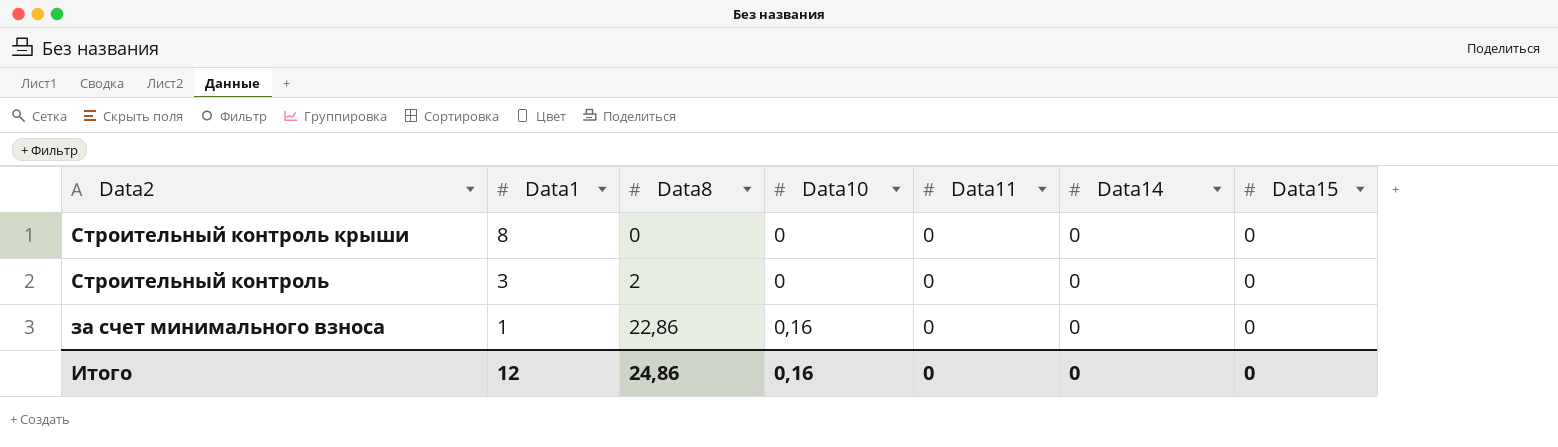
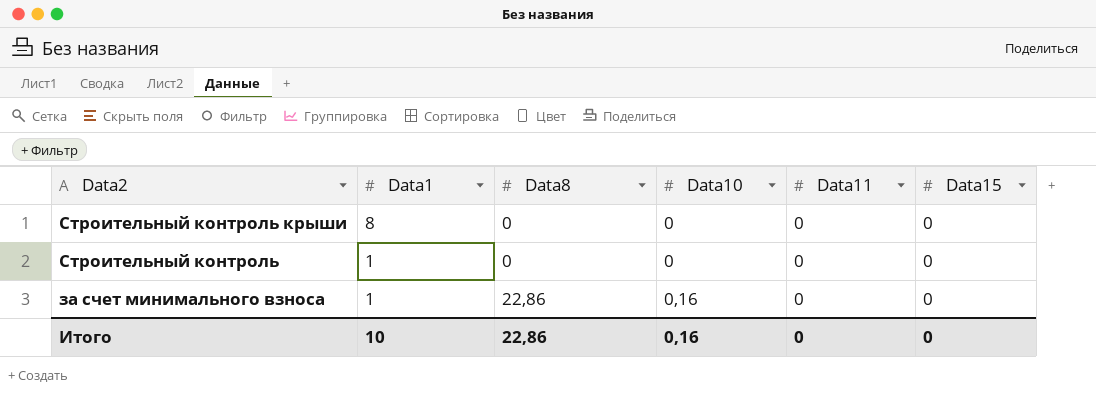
column Data14 | position: 6 -> none
Строительный контроль | Data1: 3 -> 1
Строительный контроль | Data8: 2 -> 0
Итого | Data1: 12 -> 10
Итого | Data8: 24,86 -> 22,86

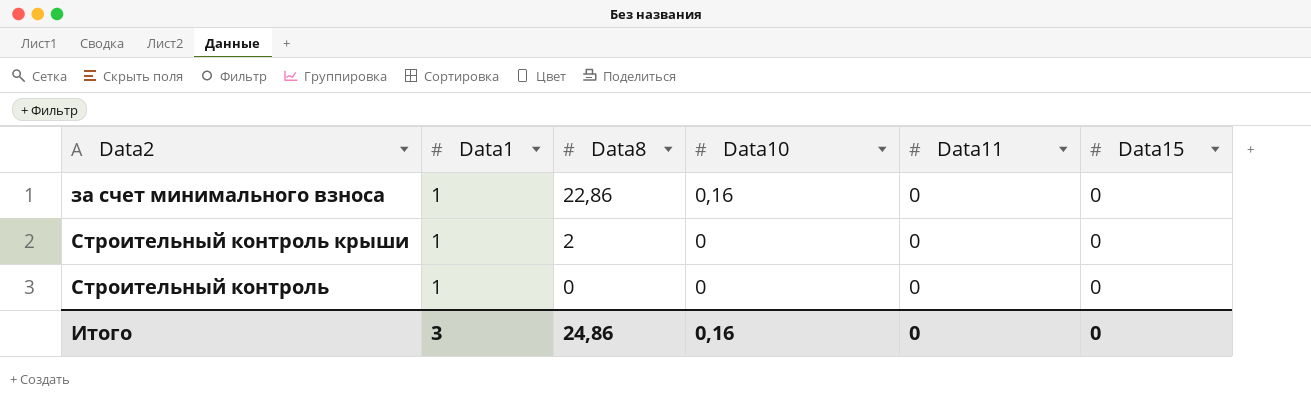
row order: Data2 descending -> Data8 descending
Строительный контроль крыши | Data1: 8 -> 1
Строительный контроль крыши | Data8: 0 -> 2
Итого | Data1: 10 -> 3
Итого | Data8: 22,86 -> 24,86

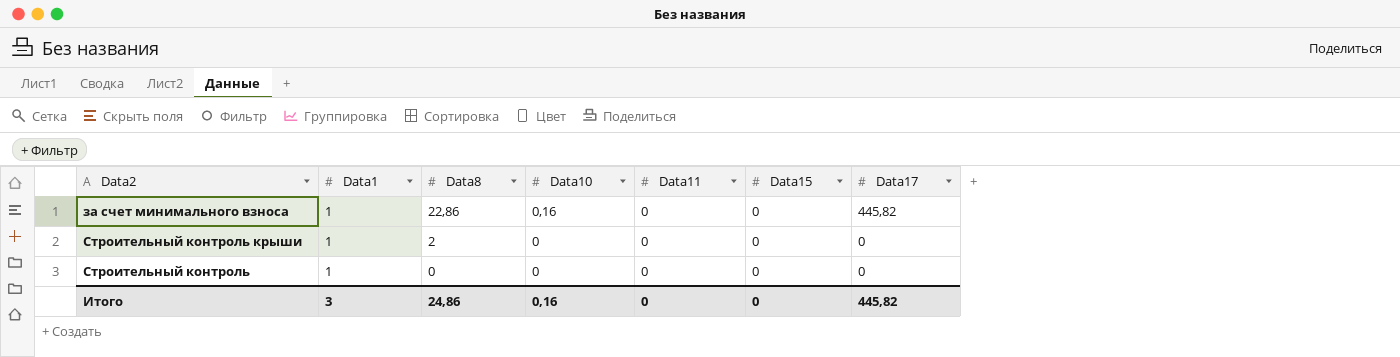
column Data17 | position: none -> 7

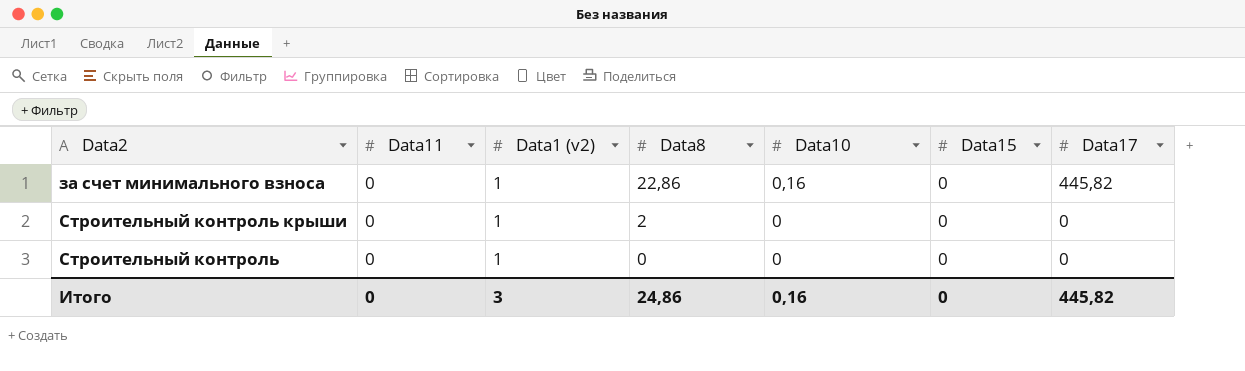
column Data11 | position: 5 -> 2
column name: Data1 -> Data1 (v2)

